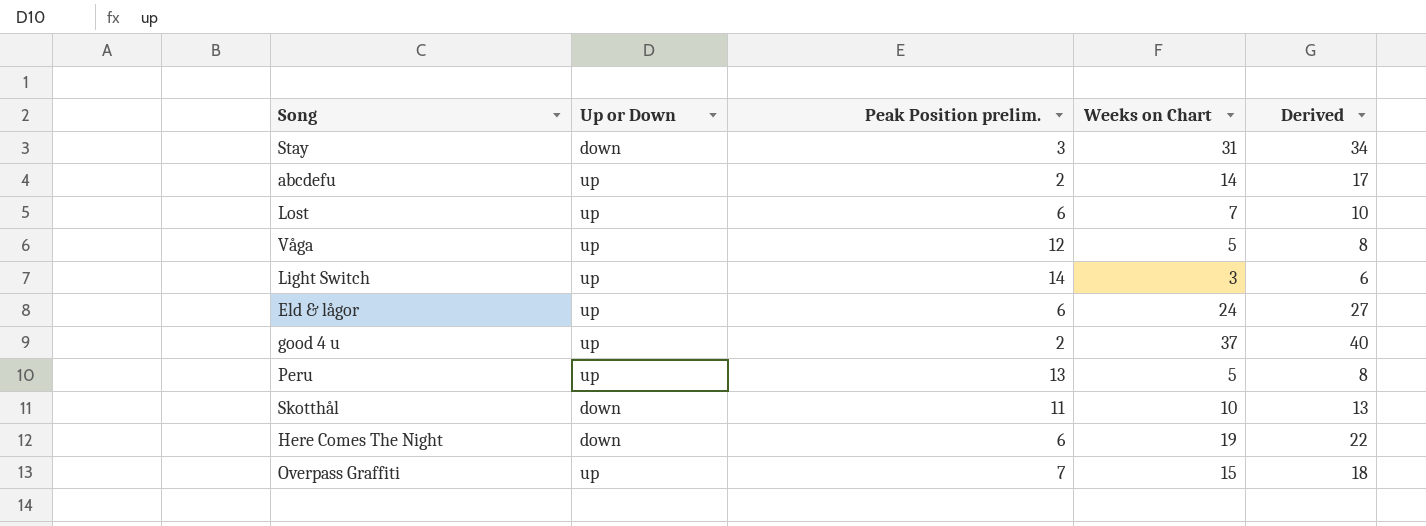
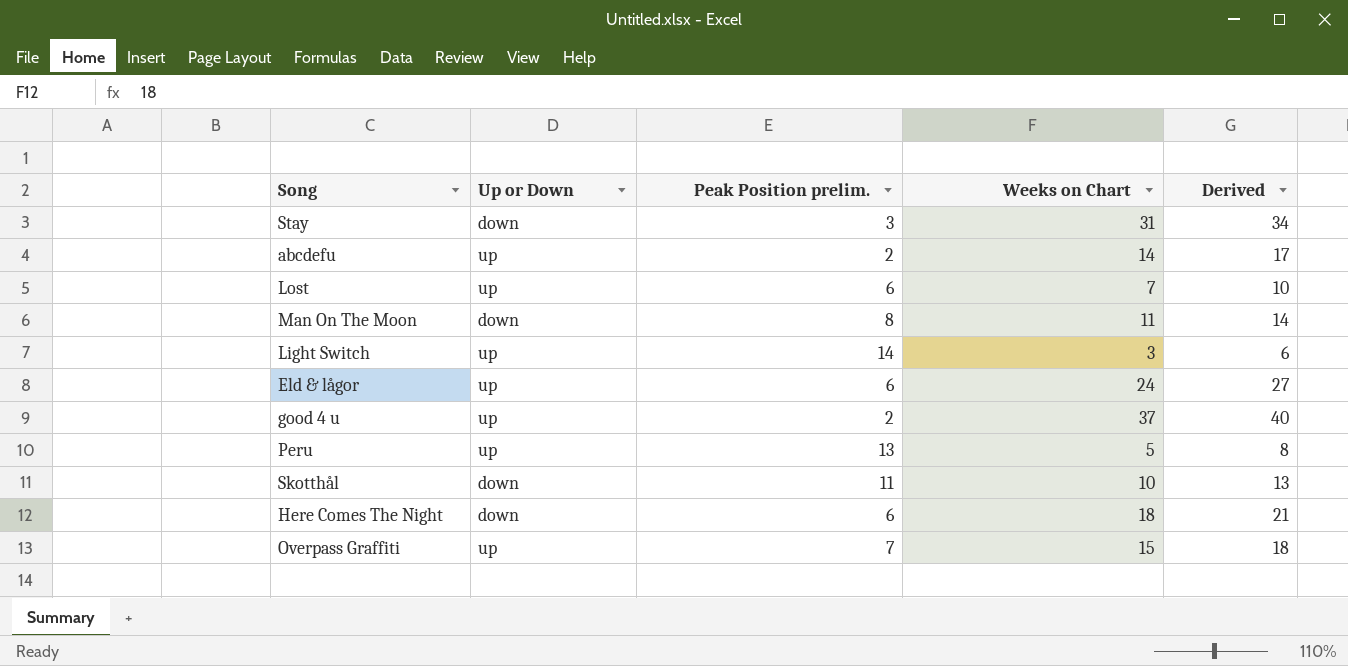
row Våga: up | 12 | 5 | 8 -> none
row Man On The Moon: none -> down | 8 | 11 | 14
Here Comes The Night | Weeks on Chart: 19 -> 18
Here Comes The Night | Derived: 22 -> 21

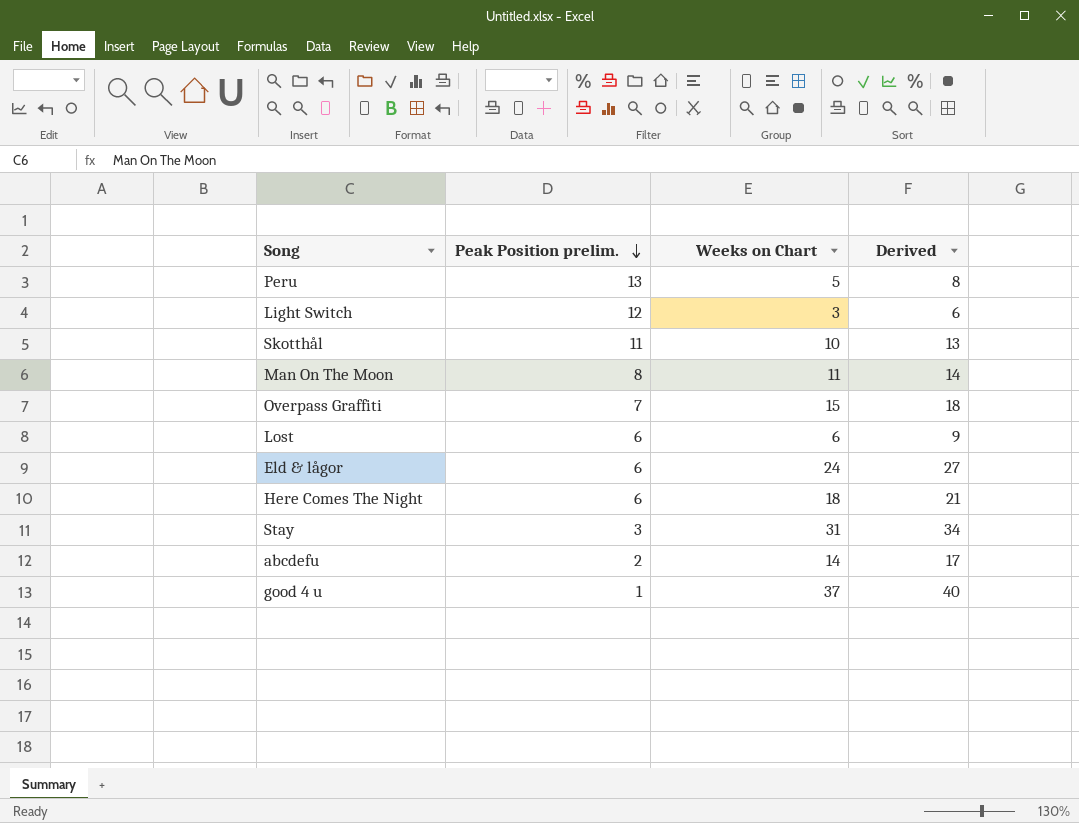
row order: none -> Peak Position prelim. descending
column Up or Down | position: 2 -> none
Light Switch | Peak Position prelim.: 14 -> 12
Lost | Weeks on Chart: 7 -> 6
Lost | Derived: 10 -> 9
good 4 u | Peak Position prelim.: 2 -> 1

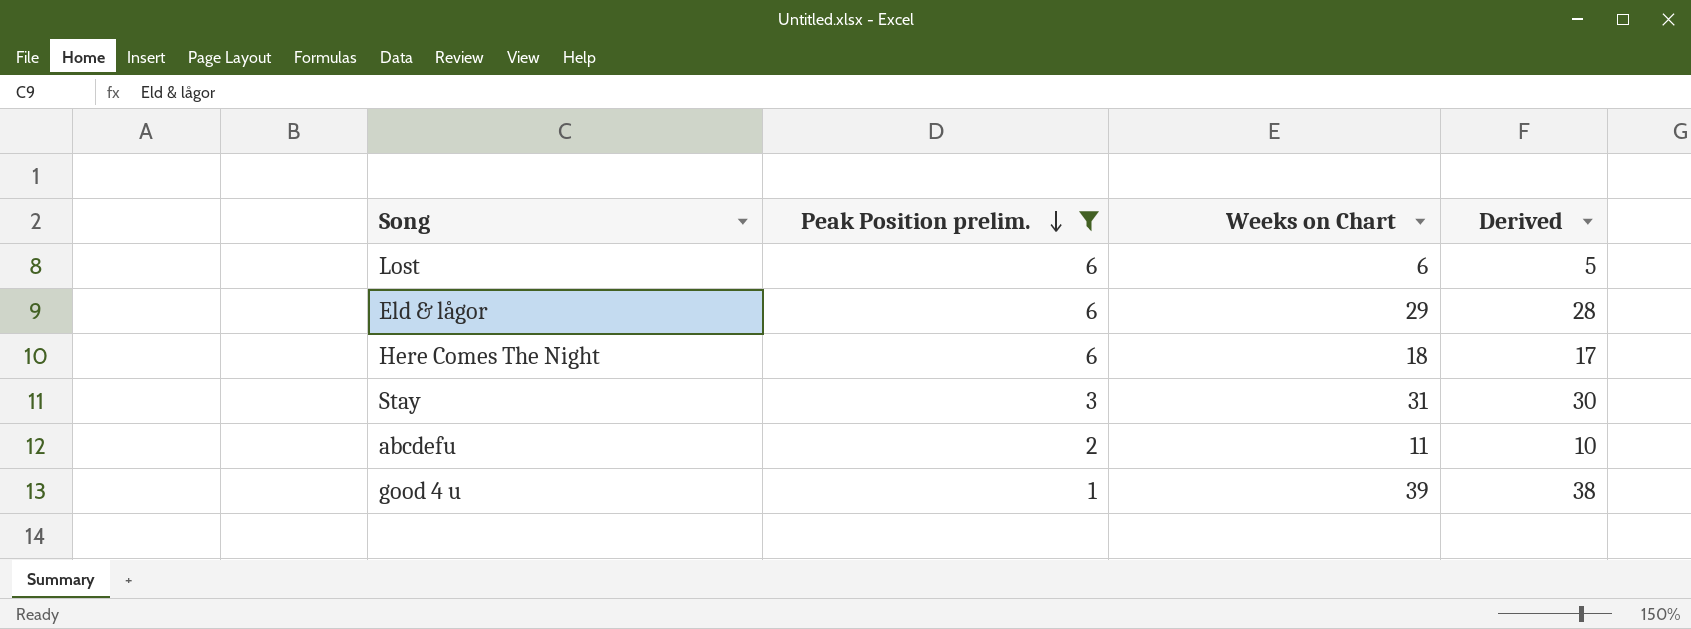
filter: none -> Peak Position prelim. <= 6
column Derived | formula: [Weeks on Chart] + 3 -> [Weeks on Chart] - 1
Eld & lågor | Weeks on Chart: 24 -> 29
abcdefu | Weeks on Chart: 14 -> 11
good 4 u | Weeks on Chart: 37 -> 39

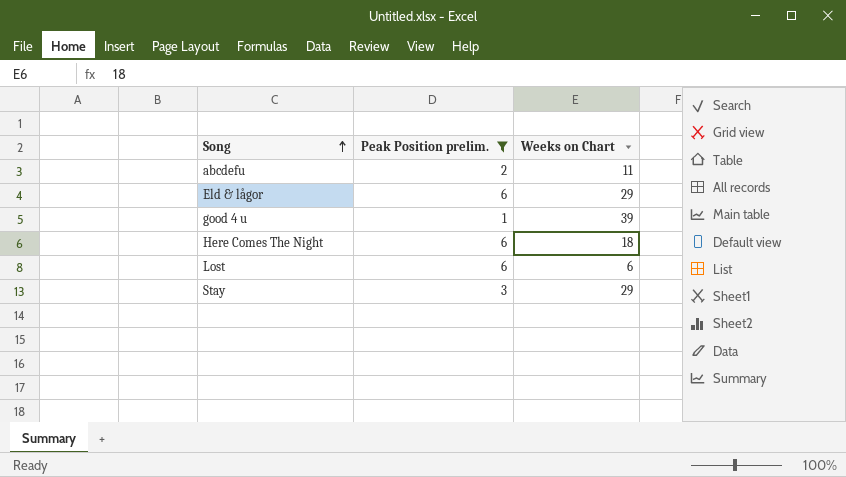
row order: Peak Position prelim. descending -> Song ascending
column Derived | formula: [Weeks on Chart] - 1 -> none
Stay | Weeks on Chart: 31 -> 29

